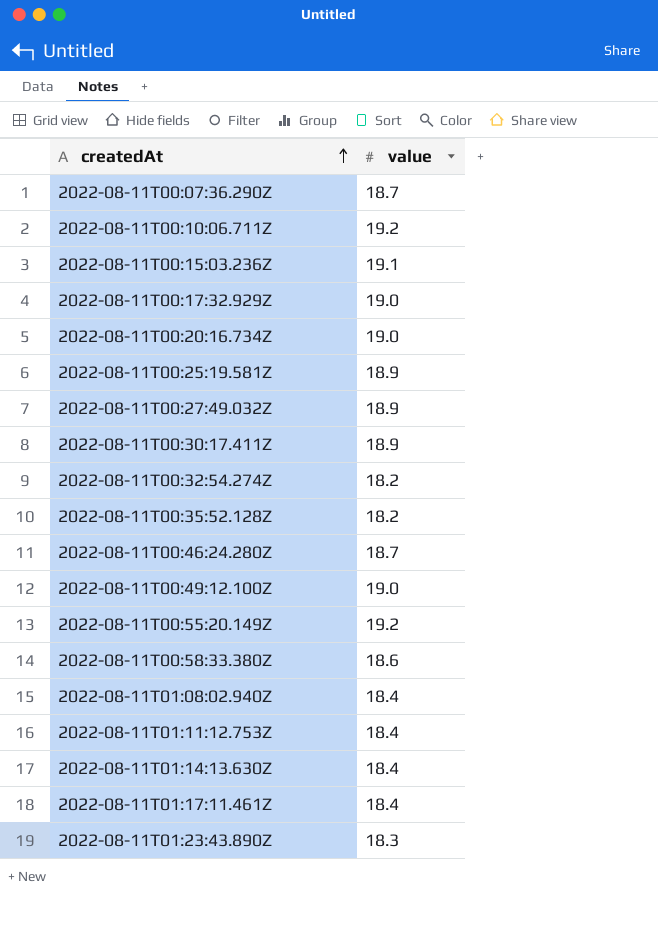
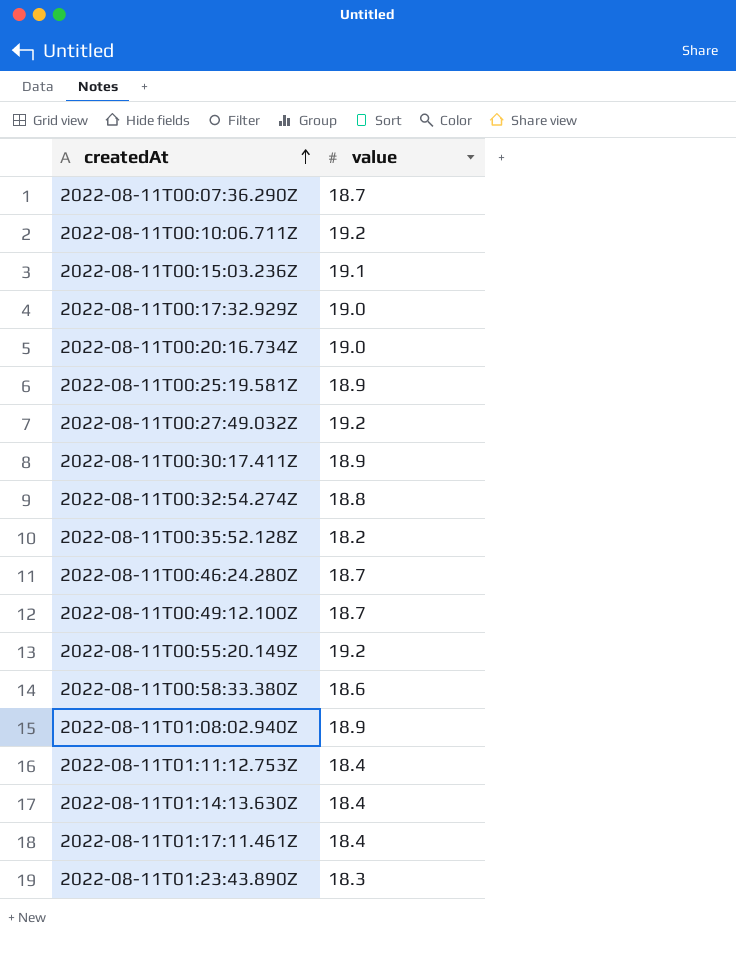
2022-08-11T00:27:49.032Z | value: 18.9 -> 19.2
2022-08-11T00:32:54.274Z | value: 18.2 -> 18.8
2022-08-11T00:49:12.100Z | value: 19.0 -> 18.7
2022-08-11T01:08:02.940Z | value: 18.4 -> 18.9

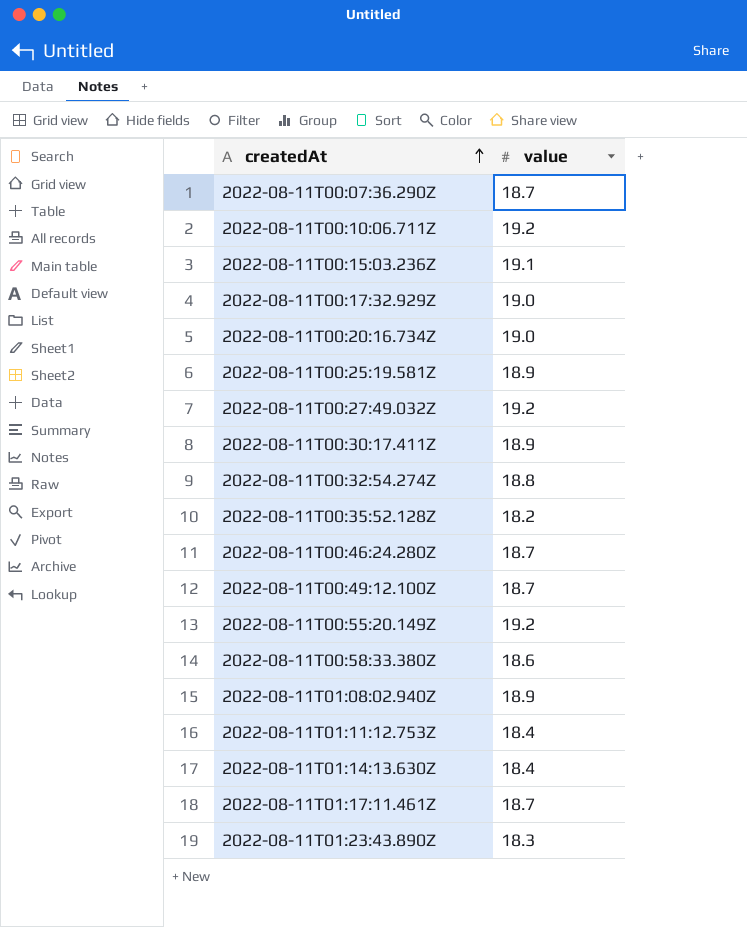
2022-08-11T01:17:11.461Z | value: 18.4 -> 18.7

